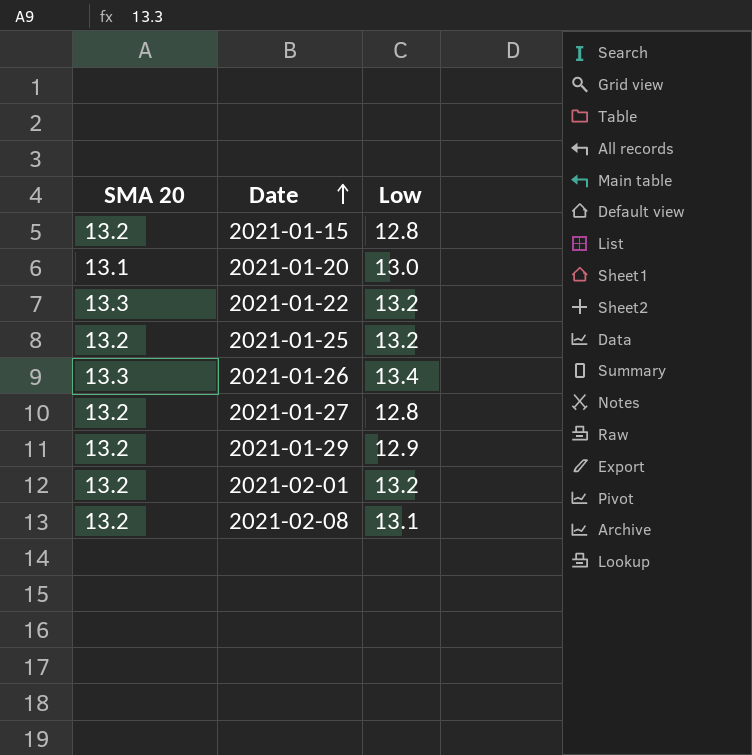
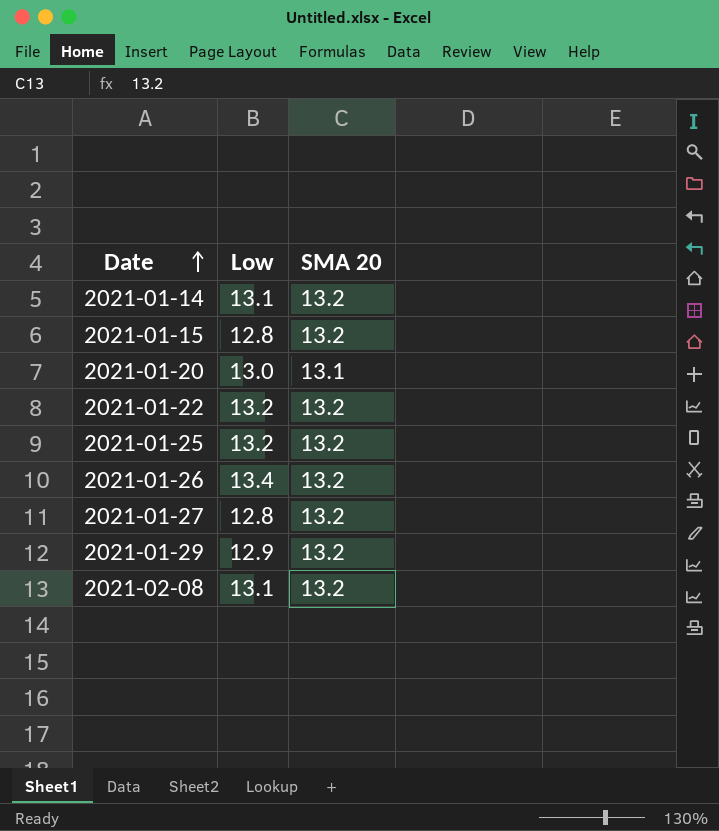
column SMA 20 | position: 1 -> 3
row 2021-02-01: 13.2 | 13.2 -> none
row 2021-01-14: none -> 13.1 | 13.2
2021-01-22 | SMA 20: 13.3 -> 13.2
2021-01-26 | SMA 20: 13.3 -> 13.2

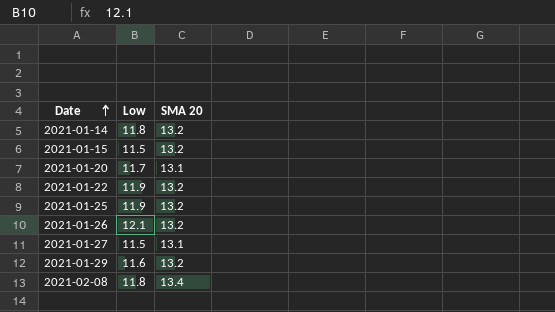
2021-01-14 | Low: 13.1 -> 11.8
2021-01-15 | Low: 12.8 -> 11.5
2021-01-20 | Low: 13.0 -> 11.7
2021-01-22 | Low: 13.2 -> 11.9
2021-01-25 | Low: 13.2 -> 11.9
2021-01-26 | Low: 13.4 -> 12.1
2021-01-27 | Low: 12.8 -> 11.5
2021-01-27 | SMA 20: 13.2 -> 13.1
2021-01-29 | Low: 12.9 -> 11.6
2021-02-08 | Low: 13.1 -> 11.8
2021-02-08 | SMA 20: 13.2 -> 13.4

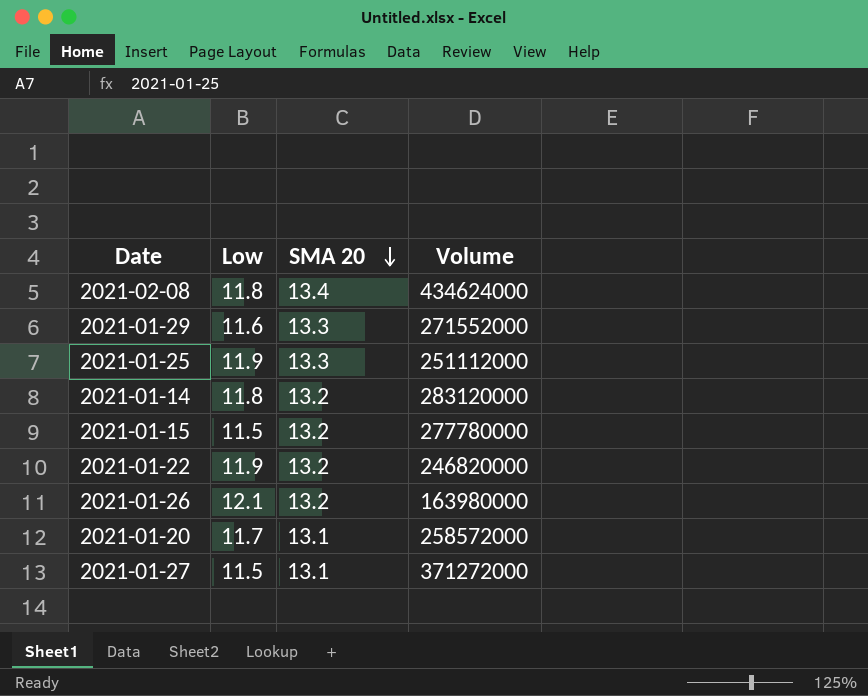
row order: Date ascending -> SMA 20 descending
column Volume | position: none -> 4
2021-01-29 | SMA 20: 13.2 -> 13.3
2021-01-25 | SMA 20: 13.2 -> 13.3

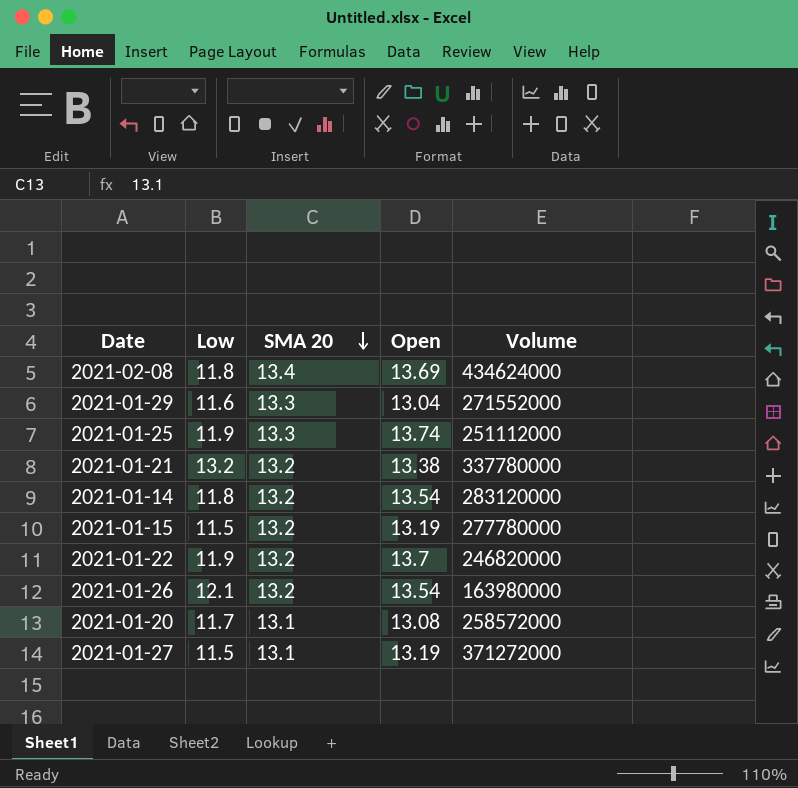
column Open | position: none -> 4
row 2021-01-21: none -> 13.2 | 13.2 | 13.38 | 337780000

